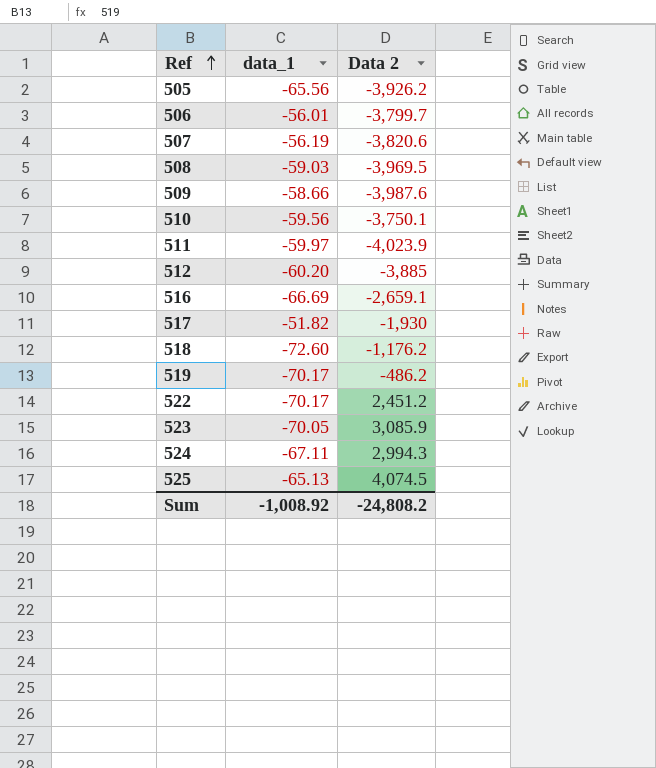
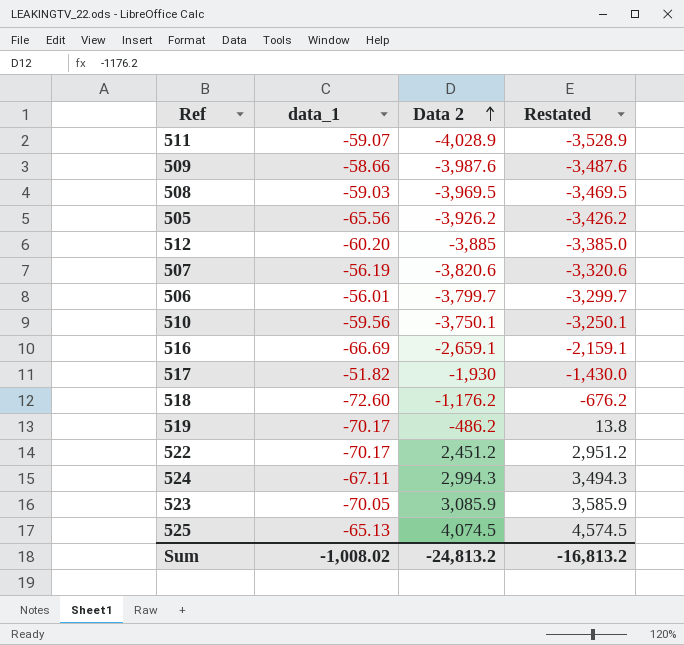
row order: Ref ascending -> Data 2 ascending
column Restated | formula: none -> [Data 2] + 500
511 | data_1: -59.97 -> -59.07
511 | Data 2: -4,023.9 -> -4,028.9
Sum | data_1: -1,008.92 -> -1,008.02
Sum | Data 2: -24,808.2 -> -24,813.2

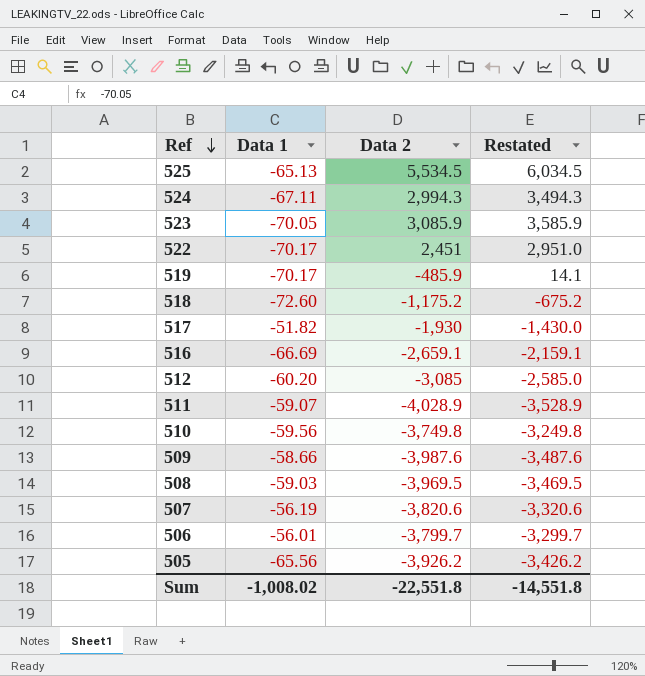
row order: Data 2 ascending -> Ref descending
column name: data_1 -> Data 1
525 | Data 2: 4,074.5 -> 5,534.5
525 | Restated: 4,574.5 -> 6,034.5
522 | Data 2: 2,451.2 -> 2,451
522 | Restated: 2,951.2 -> 2,951.0
519 | Data 2: -486.2 -> -485.9
519 | Restated: 13.8 -> 14.1
518 | Data 2: -1,176.2 -> -1,175.2
518 | Restated: -676.2 -> -675.2
512 | Data 2: -3,885 -> -3,085
512 | Restated: -3,385.0 -> -2,585.0
510 | Data 2: -3,750.1 -> -3,749.8
510 | Restated: -3,250.1 -> -3,249.8
Sum | Data 2: -24,813.2 -> -22,551.8
Sum | Restated: -16,813.2 -> -14,551.8

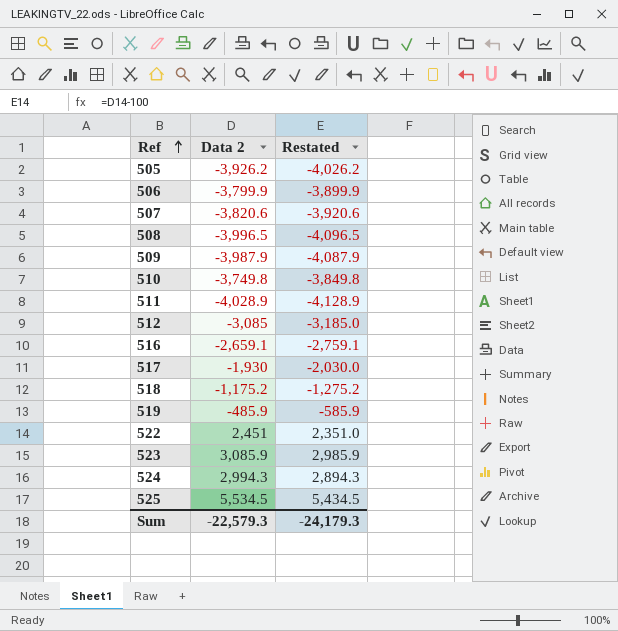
row order: Ref descending -> Ref ascending
column Data 1 | position: 2 -> none
column Restated | formula: [Data 2] + 500 -> [Data 2] - 100
506 | Data 2: -3,799.7 -> -3,799.9
508 | Data 2: -3,969.5 -> -3,996.5
509 | Data 2: -3,987.6 -> -3,987.9
Sum | Data 2: -22,551.8 -> -22,579.3
Sum | Restated: -14,551.8 -> -24,179.3

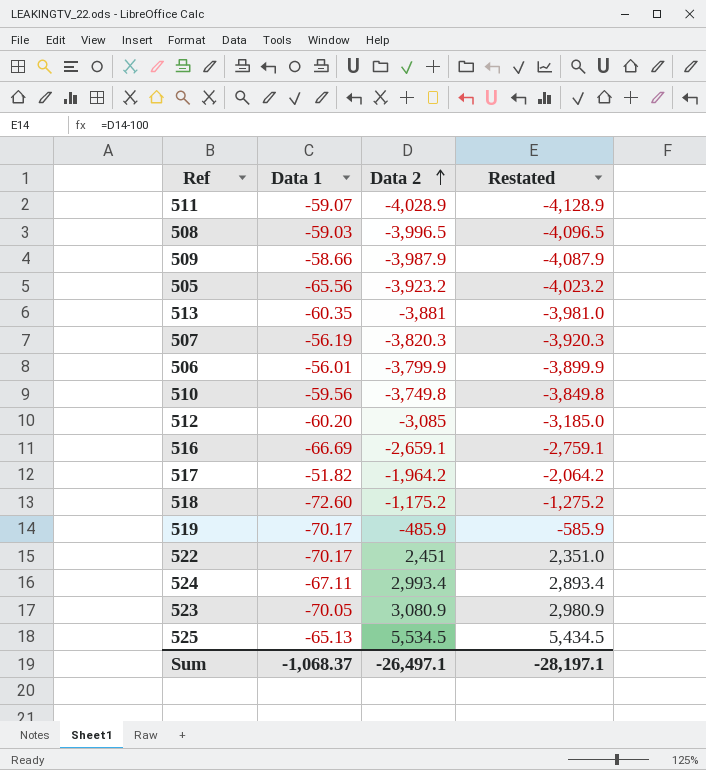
row order: Ref ascending -> Data 2 ascending
column Data 1 | position: none -> 2
505 | Data 2: -3,926.2 -> -3,923.2
505 | Restated: -4,026.2 -> -4,023.2
row 513: none -> -60.35 | -3,881 | -3,981.0
507 | Data 2: -3,820.6 -> -3,820.3
507 | Restated: -3,920.6 -> -3,920.3
517 | Data 2: -1,930 -> -1,964.2
517 | Restated: -2,030.0 -> -2,064.2
524 | Data 2: 2,994.3 -> 2,993.4
524 | Restated: 2,894.3 -> 2,893.4
523 | Data 2: 3,085.9 -> 3,080.9
523 | Restated: 2,985.9 -> 2,980.9
Sum | Data 2: -22,579.3 -> -26,497.1
Sum | Restated: -24,179.3 -> -28,197.1

